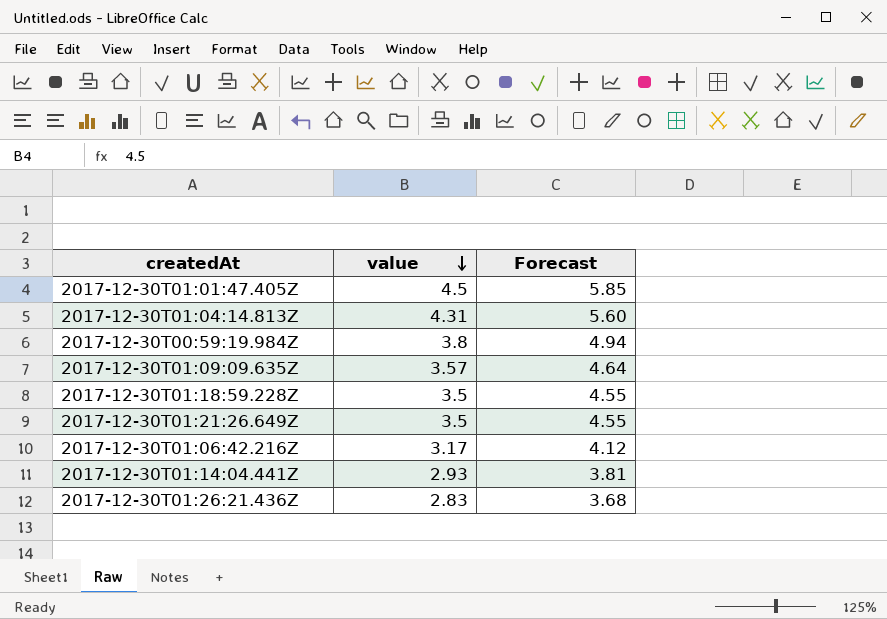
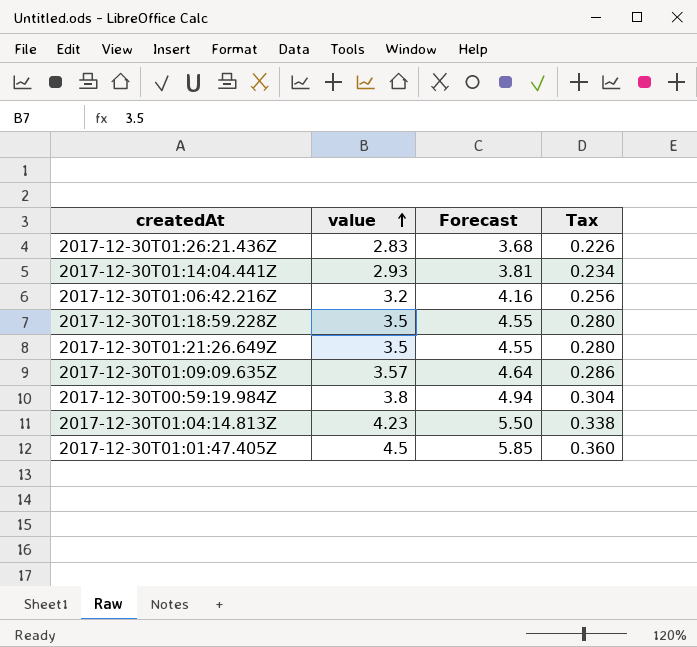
row order: value descending -> value ascending
column Tax | formula: none -> [value] * 0.08
2017-12-30T01:06:42.216Z | value: 3.17 -> 3.2
2017-12-30T01:06:42.216Z | Forecast: 4.12 -> 4.16
2017-12-30T01:04:14.813Z | value: 4.31 -> 4.23
2017-12-30T01:04:14.813Z | Forecast: 5.60 -> 5.50

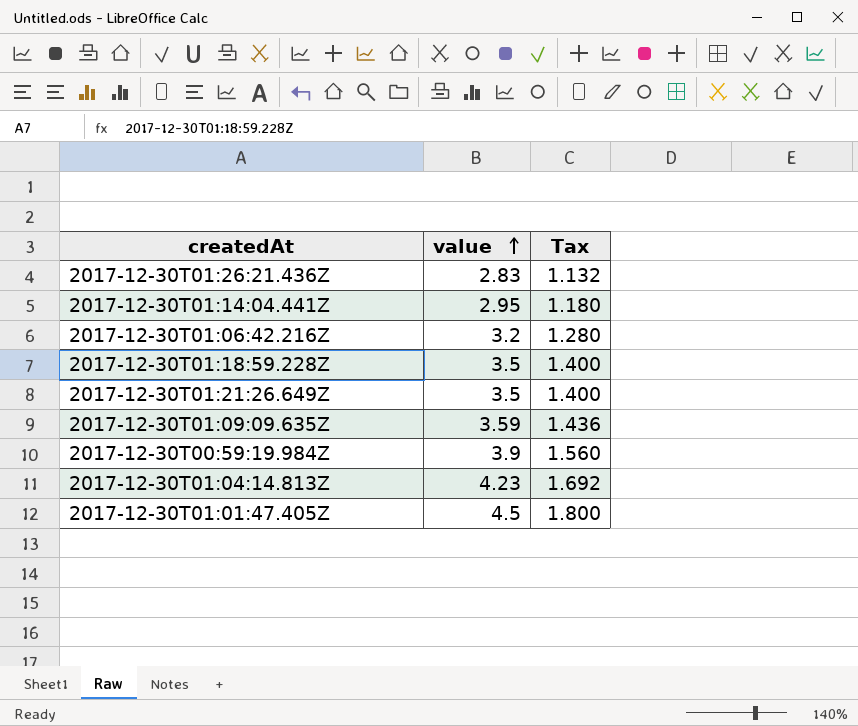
column Forecast | formula: [value] * 1.3 -> none
column Tax | formula: [value] * 0.08 -> [value] * 0.4
2017-12-30T01:14:04.441Z | value: 2.93 -> 2.95
2017-12-30T01:09:09.635Z | value: 3.57 -> 3.59
2017-12-30T00:59:19.984Z | value: 3.8 -> 3.9

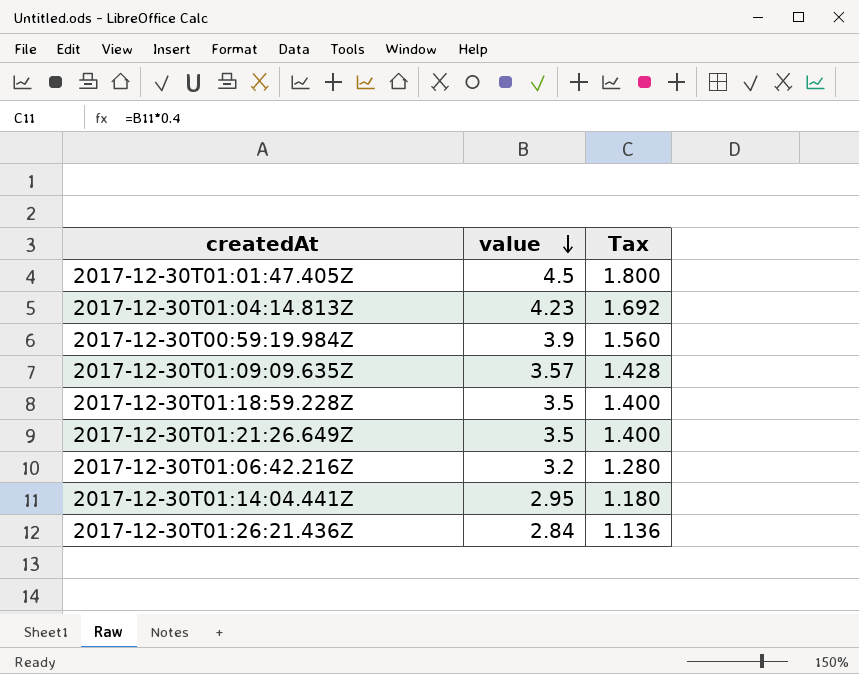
row order: value ascending -> value descending
2017-12-30T01:09:09.635Z | value: 3.59 -> 3.57
2017-12-30T01:09:09.635Z | Tax: 1.436 -> 1.428
2017-12-30T01:26:21.436Z | value: 2.83 -> 2.84
2017-12-30T01:26:21.436Z | Tax: 1.132 -> 1.136

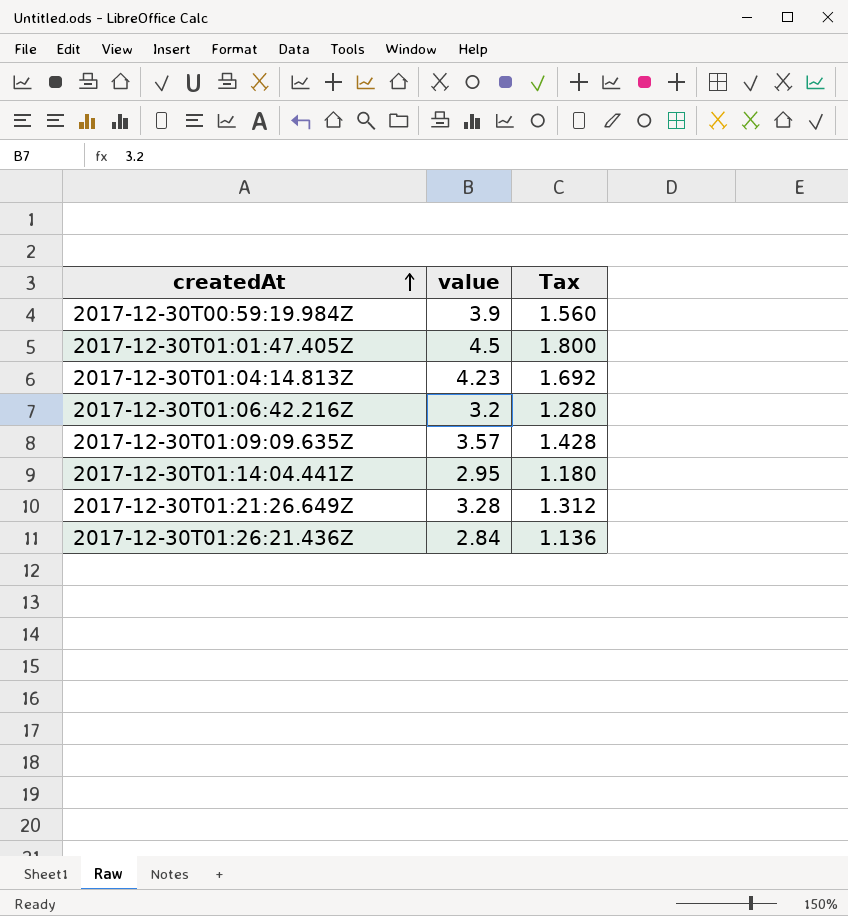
row order: value descending -> createdAt ascending
row 2017-12-30T01:18:59.228Z: 3.5 | 1.400 -> none
2017-12-30T01:21:26.649Z | value: 3.5 -> 3.28
2017-12-30T01:21:26.649Z | Tax: 1.400 -> 1.312

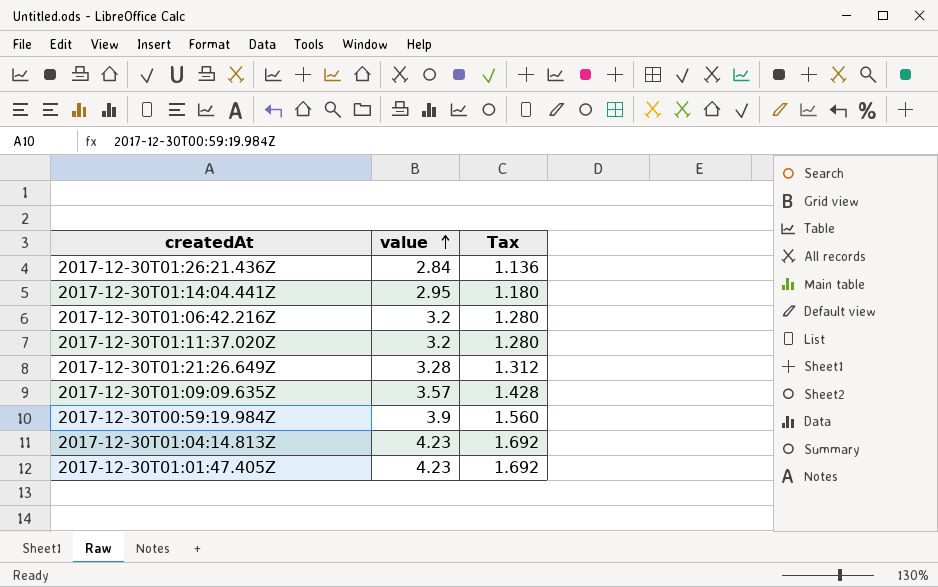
row order: createdAt ascending -> value ascending
row 2017-12-30T01:11:37.020Z: none -> 3.2 | 1.280
2017-12-30T01:01:47.405Z | value: 4.5 -> 4.23
2017-12-30T01:01:47.405Z | Tax: 1.800 -> 1.692

